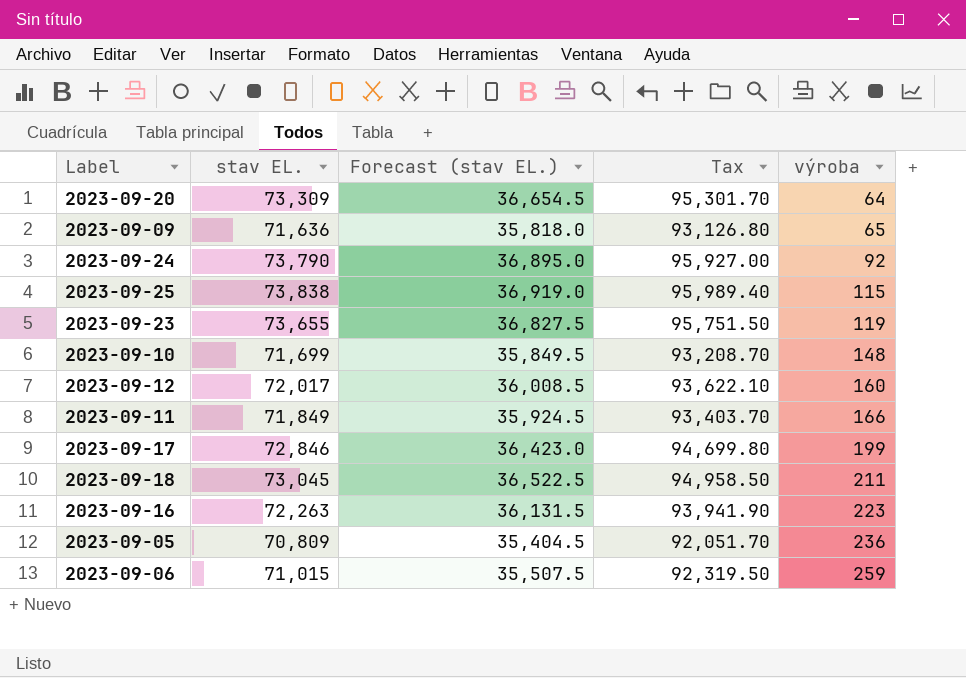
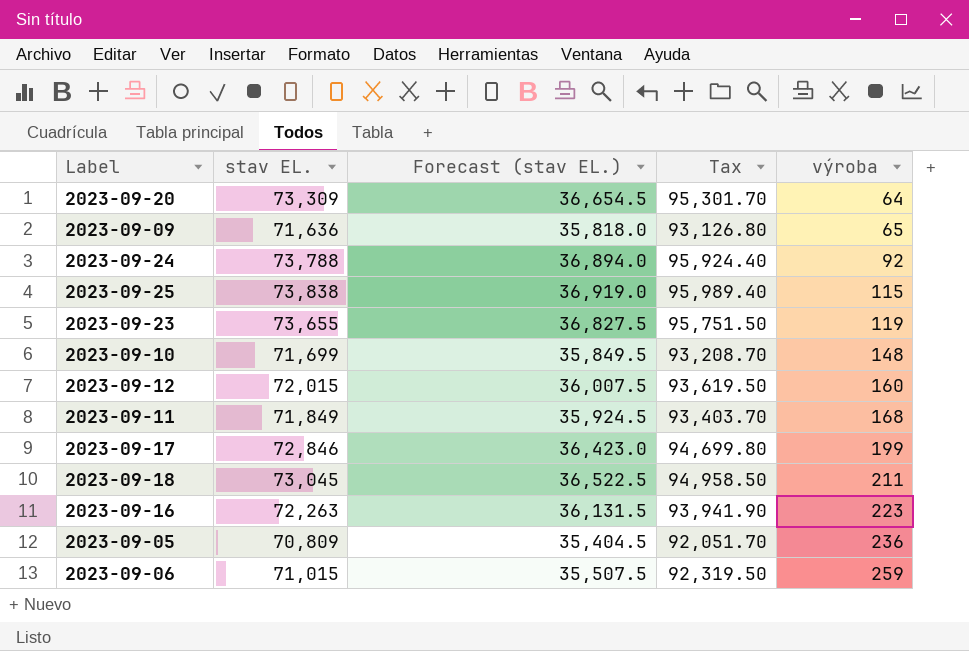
2023-09-24 | stav EL.: 73,790 -> 73,788
2023-09-24 | Forecast (stav EL.): 36,895.0 -> 36,894.0
2023-09-24 | Tax: 95,927.00 -> 95,924.40
2023-09-12 | stav EL.: 72,017 -> 72,015
2023-09-12 | Forecast (stav EL.): 36,008.5 -> 36,007.5
2023-09-12 | Tax: 93,622.10 -> 93,619.50
2023-09-11 | výroba: 166 -> 168

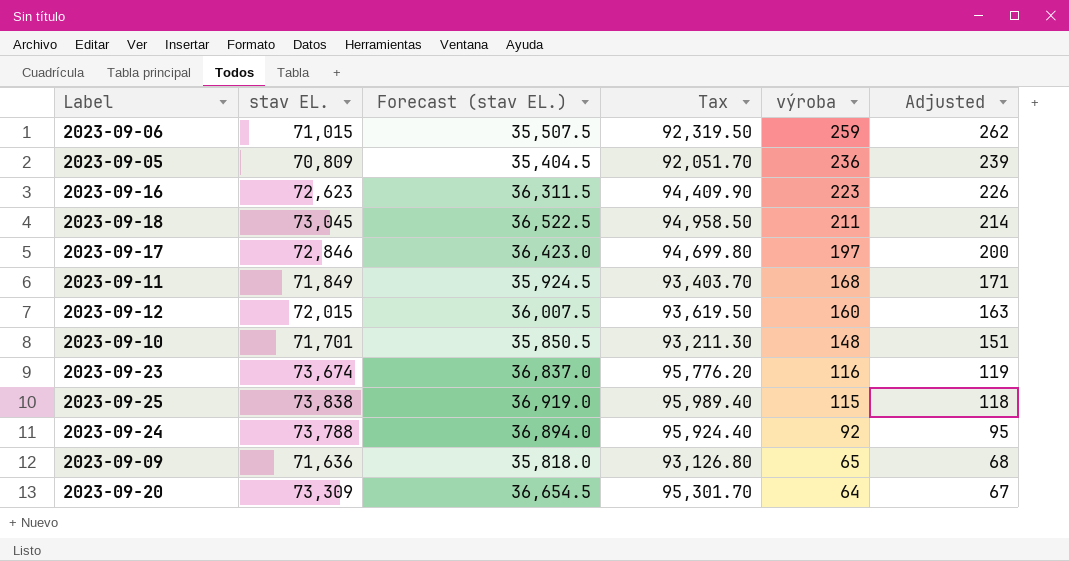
row order: výroba ascending -> výroba descending
column Adjusted | formula: none -> [výroba] + 3
2023-09-16 | stav EL.: 72,263 -> 72,623
2023-09-16 | Forecast (stav EL.): 36,131.5 -> 36,311.5
2023-09-16 | Tax: 93,941.90 -> 94,409.90
2023-09-17 | výroba: 199 -> 197
2023-09-10 | stav EL.: 71,699 -> 71,701
2023-09-10 | Forecast (stav EL.): 35,849.5 -> 35,850.5
2023-09-10 | Tax: 93,208.70 -> 93,211.30
2023-09-23 | stav EL.: 73,655 -> 73,674
2023-09-23 | Forecast (stav EL.): 36,827.5 -> 36,837.0
2023-09-23 | Tax: 95,751.50 -> 95,776.20
2023-09-23 | výroba: 119 -> 116

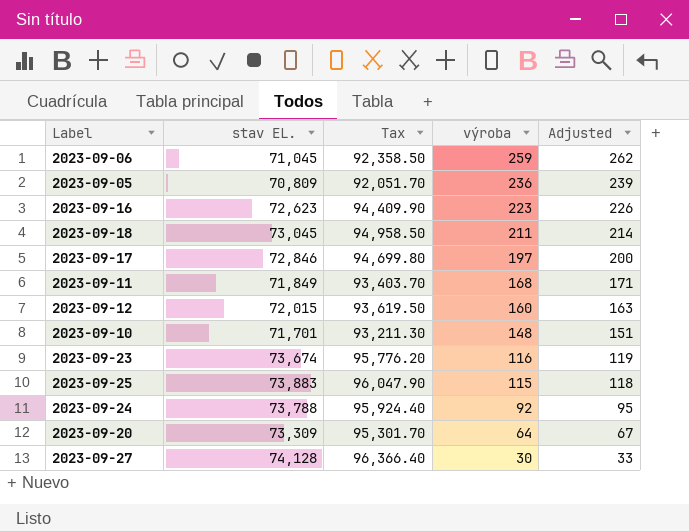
column Forecast (stav EL.) | formula: [stav EL.] * 0.5 -> none
row 2023-09-09: 71,636 | 35,818.0 | 93,126.80 | 65 | 68 -> none
2023-09-06 | stav EL.: 71,015 -> 71,045
2023-09-06 | Tax: 92,319.50 -> 92,358.50
2023-09-25 | stav EL.: 73,838 -> 73,883
2023-09-25 | Tax: 95,989.40 -> 96,047.90
row 2023-09-27: none -> 74,128 | 96,366.40 | 30 | 33

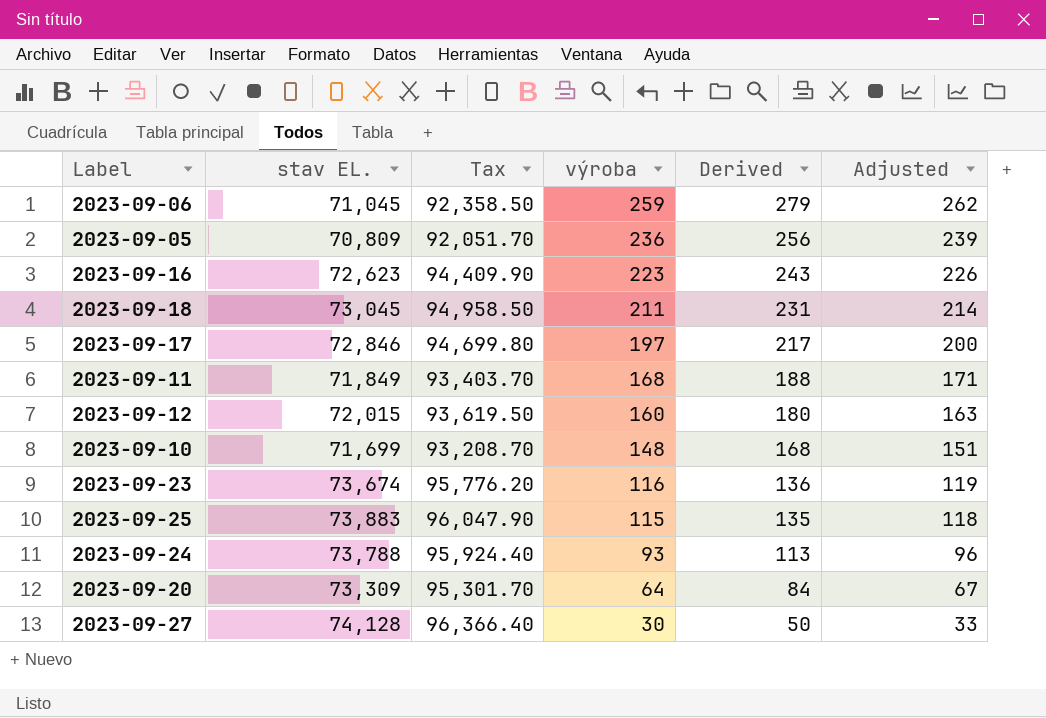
column Derived | formula: none -> [výroba] + 20
2023-09-10 | stav EL.: 71,701 -> 71,699
2023-09-10 | Tax: 93,211.30 -> 93,208.70
2023-09-24 | výroba: 92 -> 93
2023-09-24 | Adjusted: 95 -> 96

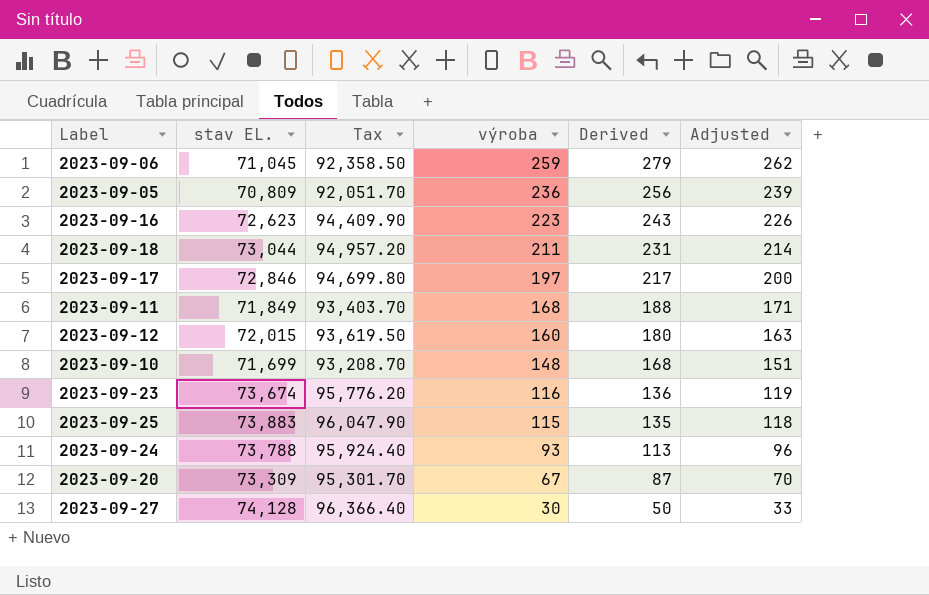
2023-09-18 | stav EL.: 73,045 -> 73,044
2023-09-18 | Tax: 94,958.50 -> 94,957.20
2023-09-20 | výroba: 64 -> 67
2023-09-20 | Derived: 84 -> 87
2023-09-20 | Adjusted: 67 -> 70

